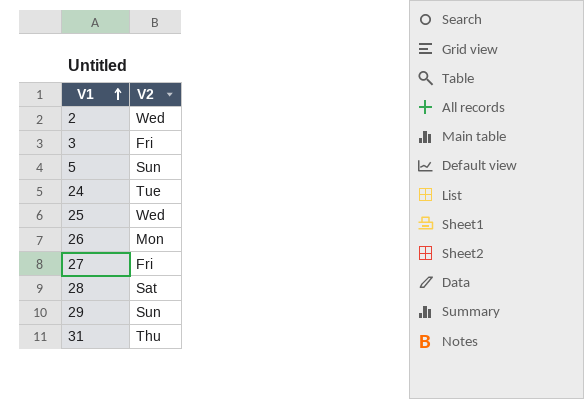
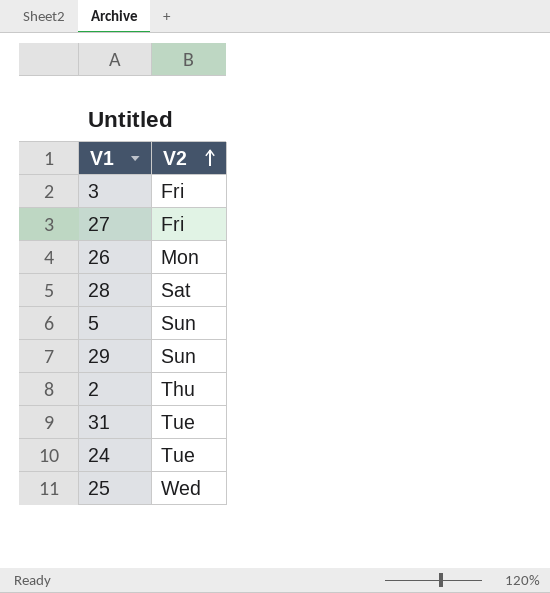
row order: V1 ascending -> V2 ascending
2 | V2: Wed -> Thu
31 | V2: Thu -> Tue

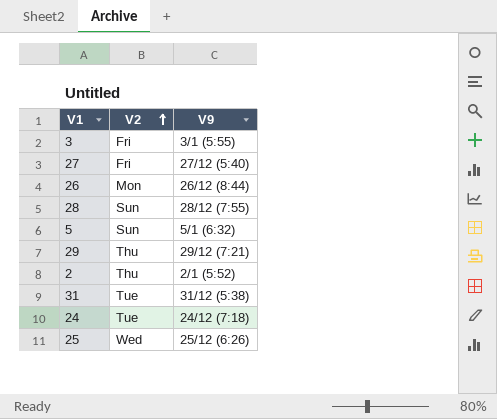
column V9 | position: none -> 3
28 | V2: Sat -> Sun
29 | V2: Sun -> Thu

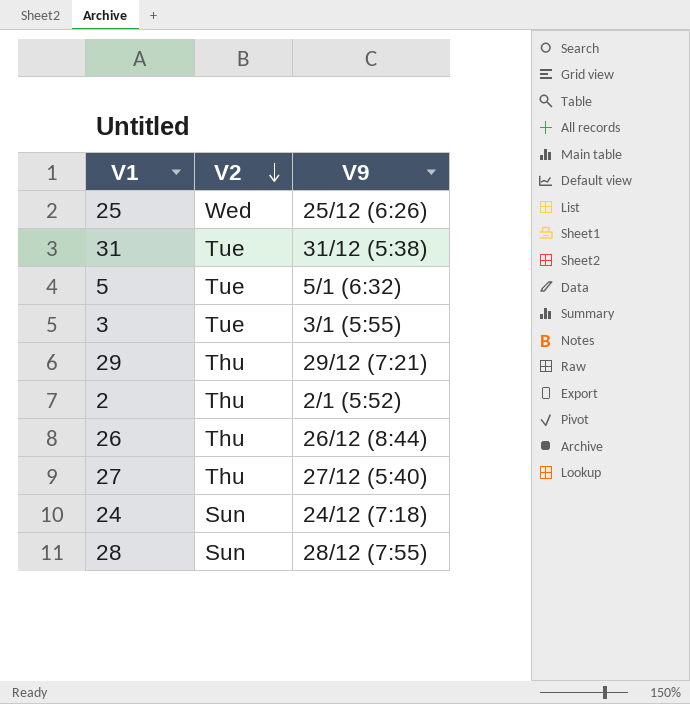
row order: V2 ascending -> V2 descending
5 | V2: Sun -> Tue
3 | V2: Fri -> Tue
26 | V2: Mon -> Thu
27 | V2: Fri -> Thu
24 | V2: Tue -> Sun

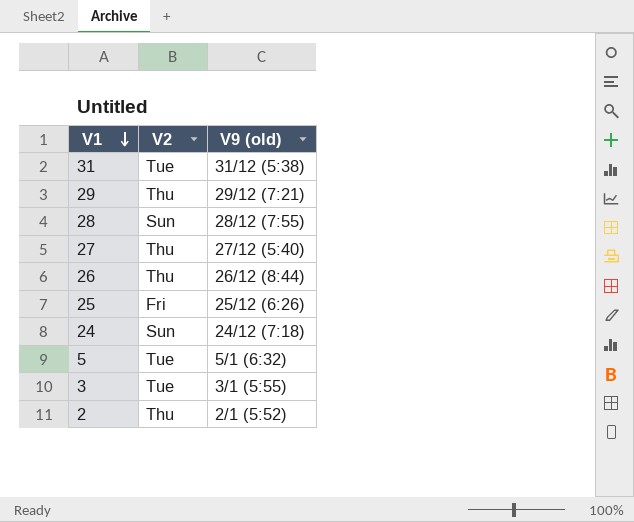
row order: V2 descending -> V1 descending
column name: V9 -> V9 (old)
25 | V2: Wed -> Fri

